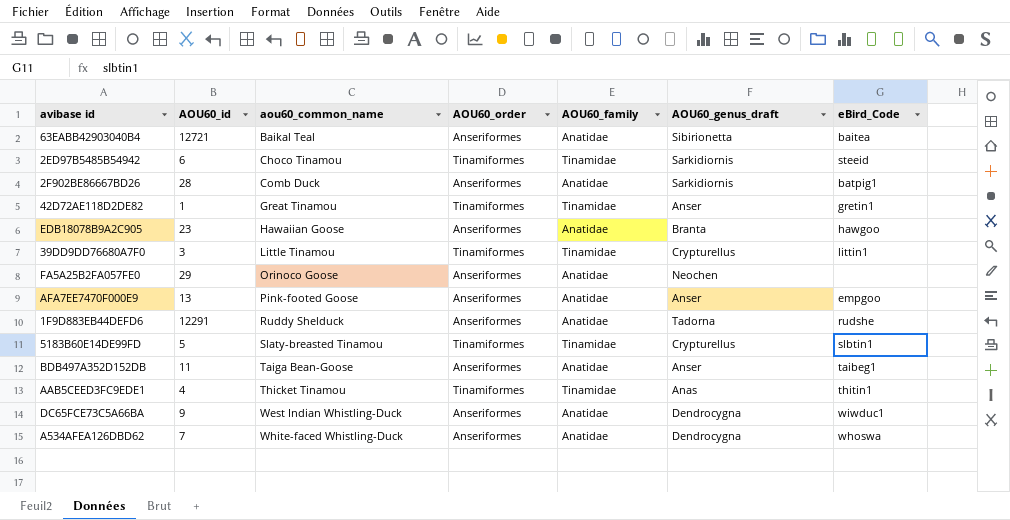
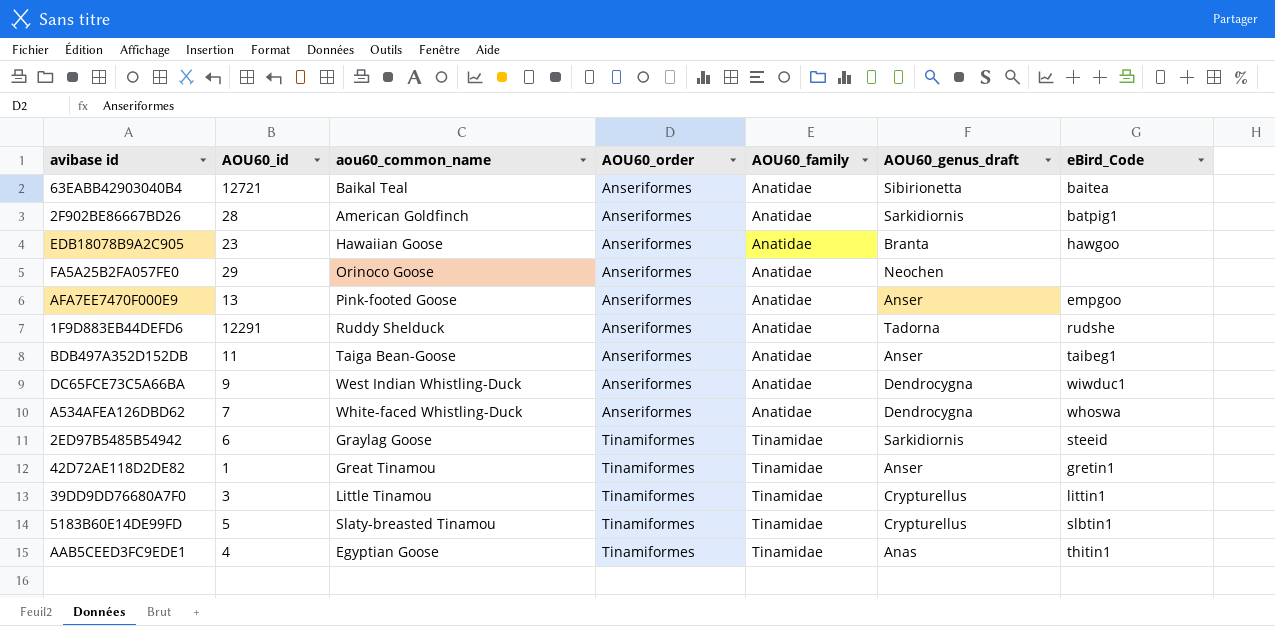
row order: aou60_common_name ascending -> AOU60_order ascending
2F902BE86667BD26 | aou60_common_name: Comb Duck -> American Goldfinch
2ED97B5485B54942 | aou60_common_name: Choco Tinamou -> Graylag Goose
AAB5CEED3FC9EDE1 | aou60_common_name: Thicket Tinamou -> Egyptian Goose

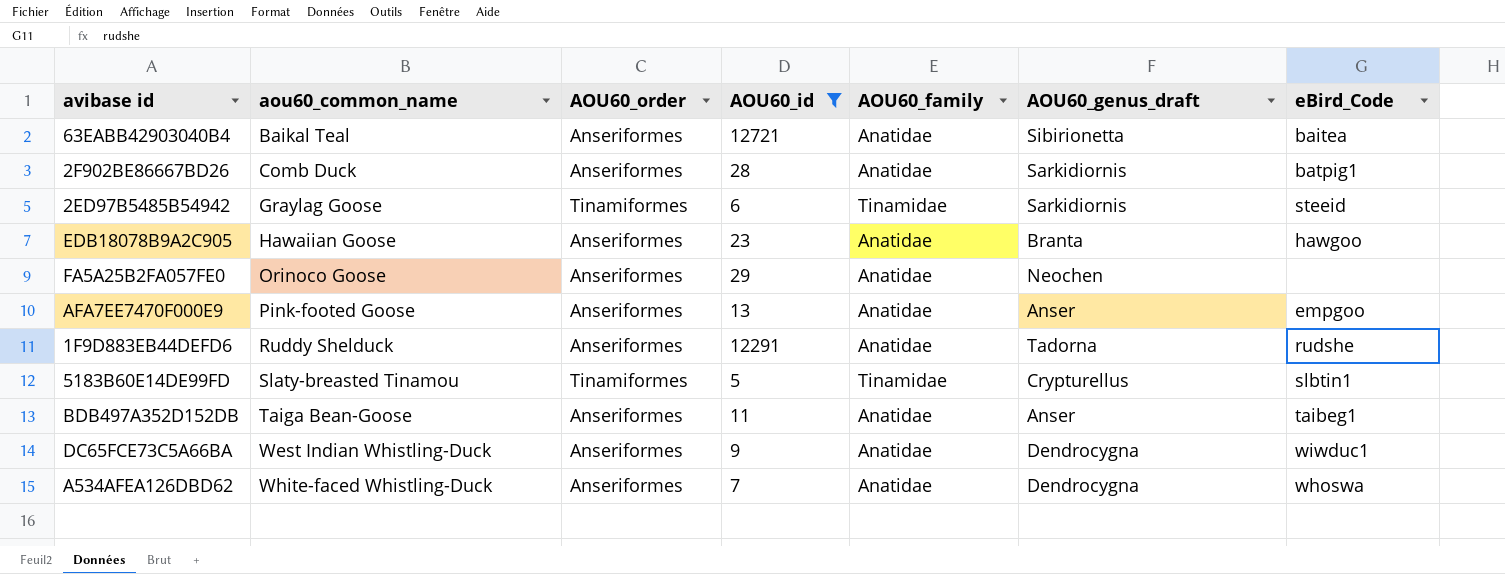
filter: none -> AOU60_id >= 5
row order: AOU60_order ascending -> aou60_common_name ascending
column AOU60_id | position: 2 -> 4
2F902BE86667BD26 | aou60_common_name: American Goldfinch -> Comb Duck

